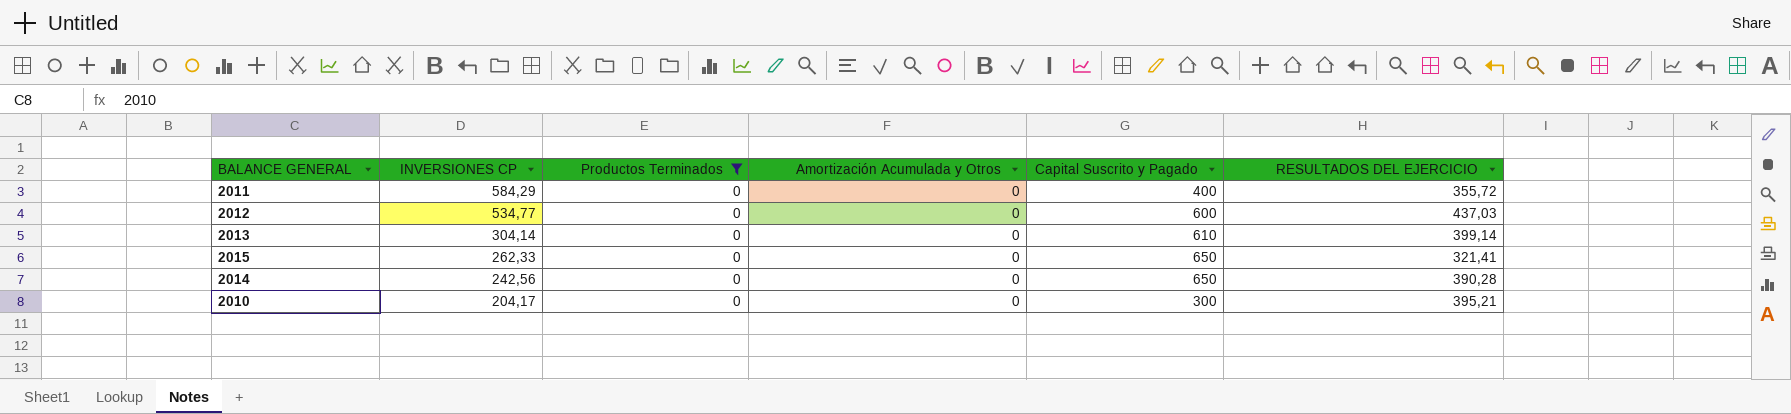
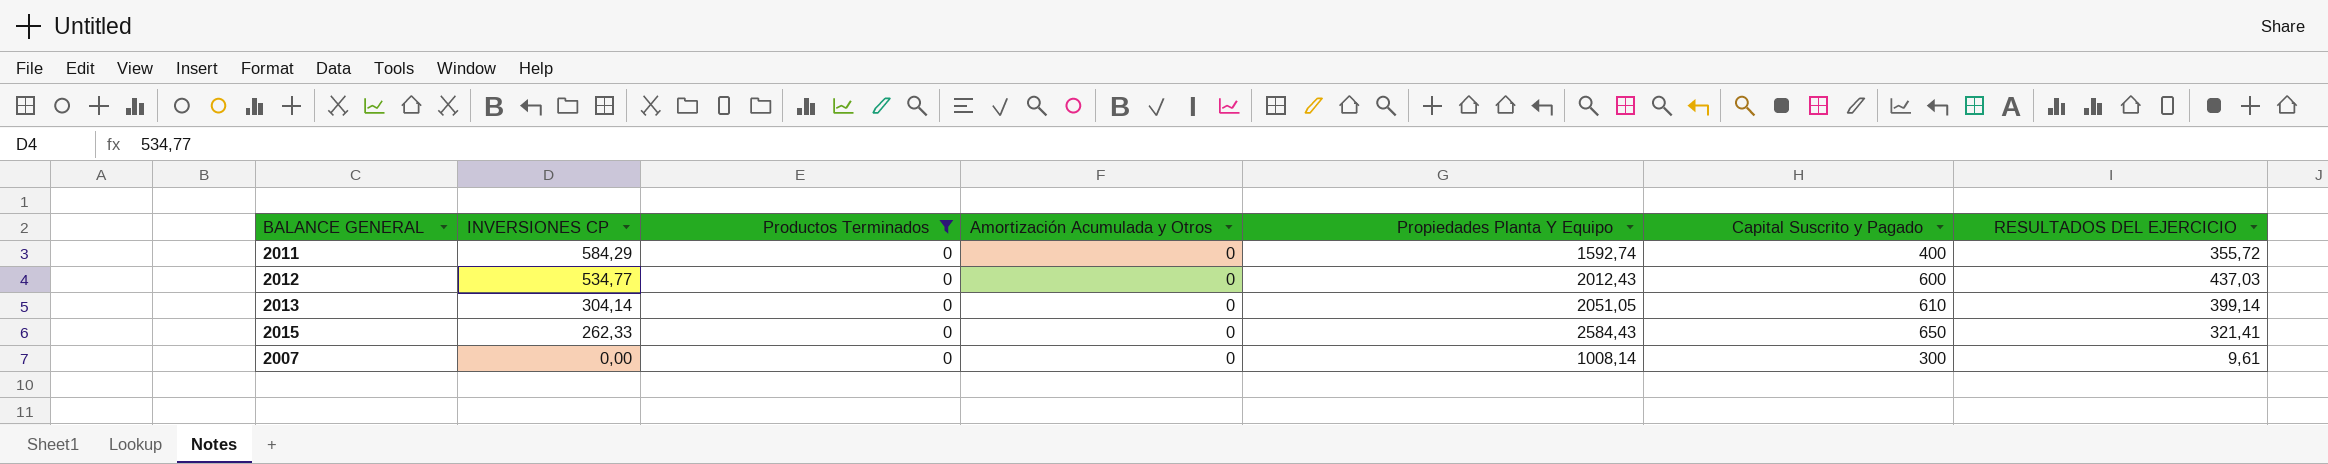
column Propiedades Planta Y Equipo | position: none -> 5
row 2014: 242,56 | 0 | 0 | 650 | 390,28 -> none
row 2010: 204,17 | 0 | 0 | 300 | 395,21 -> none
row 2007: none -> 0,00 | 0 | 0 | 1008,14 | 300 | 9,61

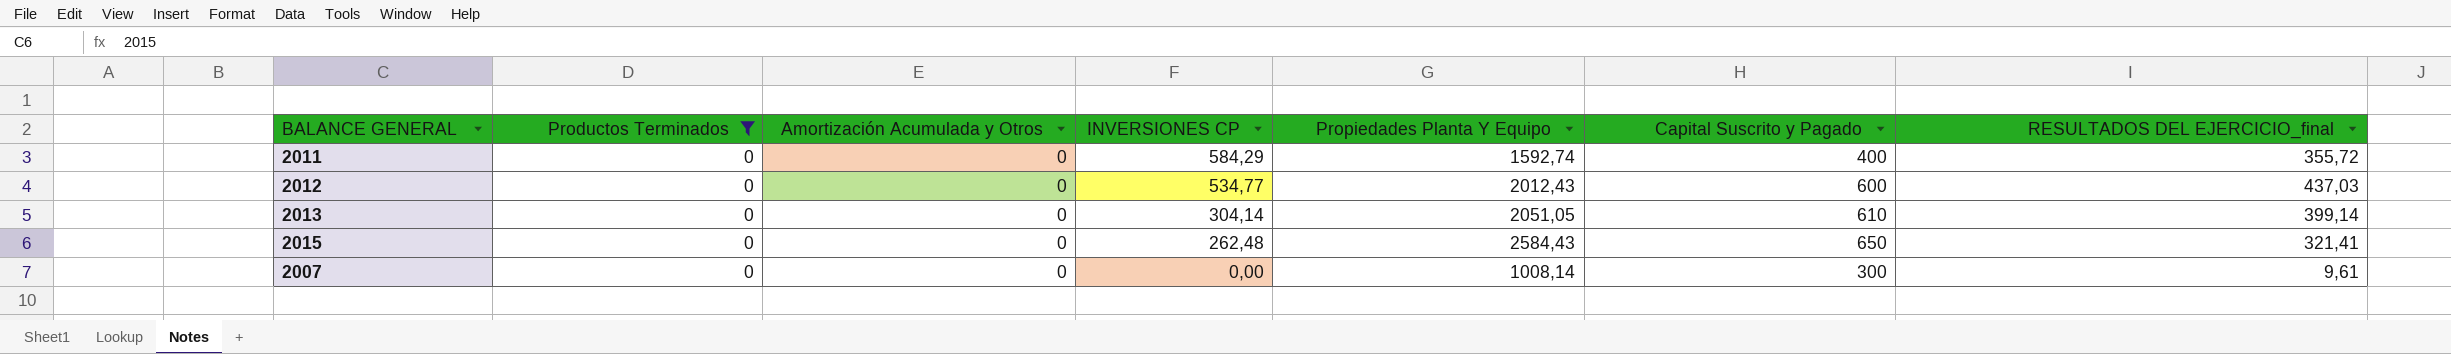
column INVERSIONES CP | position: 2 -> 4
column name: RESULTADOS DEL EJERCICIO -> RESULTADOS DEL EJERCICIO_final
2015 | INVERSIONES CP: 262,33 -> 262,48

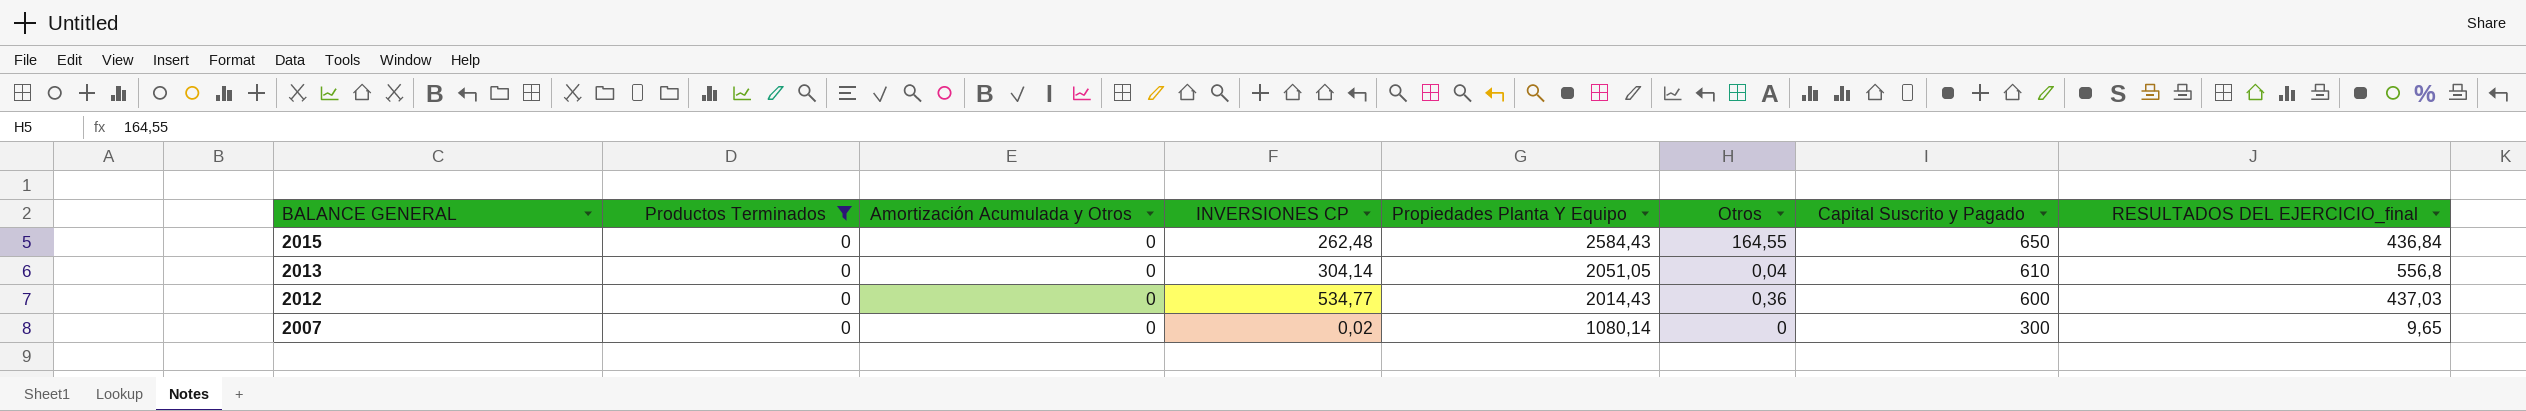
row order: INVERSIONES CP descending -> BALANCE GENERAL descending
column Otros | position: none -> 6
row 2011: 0 | 0 | 584,29 | 1592,74 | 400 | 355,72 -> none
2015 | RESULTADOS DEL EJERCICIO_final: 321,41 -> 436,84
2013 | RESULTADOS DEL EJERCICIO_final: 399,14 -> 556,8
2012 | Propiedades Planta Y Equipo: 2012,43 -> 2014,43
2007 | INVERSIONES CP: 0,00 -> 0,02
2007 | Propiedades Planta Y Equipo: 1008,14 -> 1080,14
2007 | RESULTADOS DEL EJERCICIO_final: 9,61 -> 9,65

